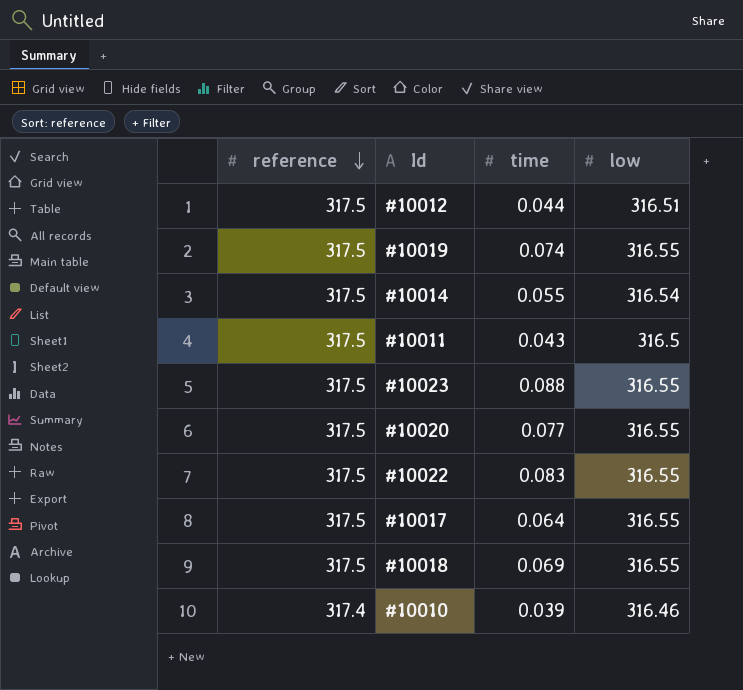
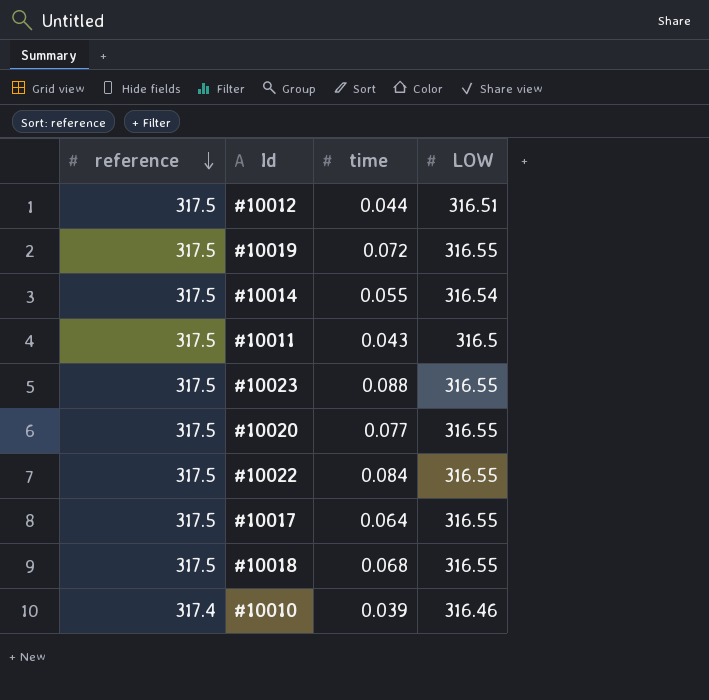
column name: low -> LOW
#10019 | time: 0.074 -> 0.072
#10022 | time: 0.083 -> 0.084
#10018 | time: 0.069 -> 0.068

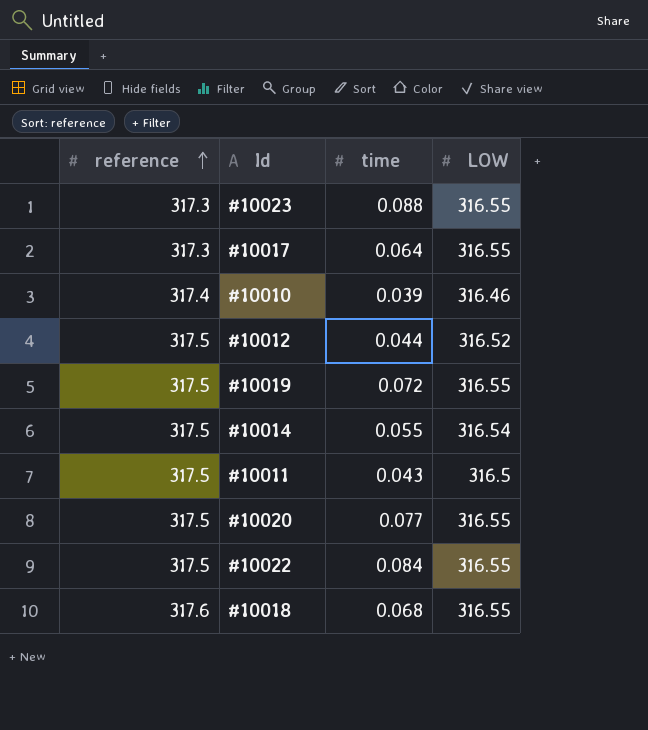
row order: reference descending -> reference ascending
#10023 | reference: 317.5 -> 317.3
#10017 | reference: 317.5 -> 317.3
#10012 | LOW: 316.51 -> 316.52
#10018 | reference: 317.5 -> 317.6

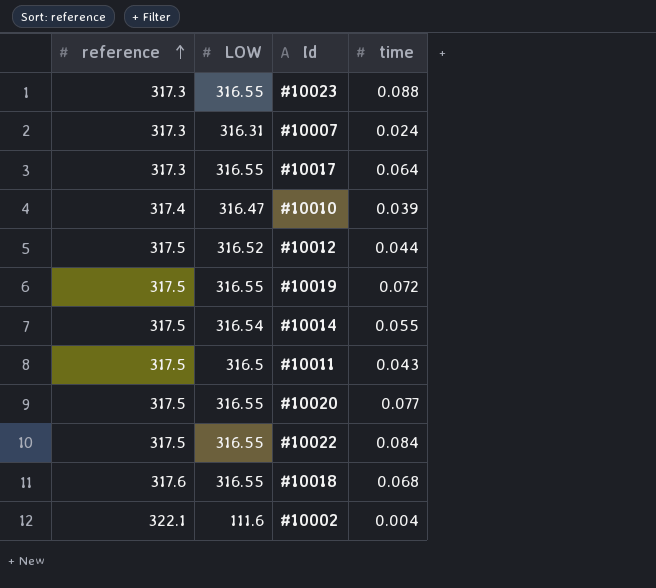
column LOW | position: 4 -> 2
row #10007: none -> 317.3 | 316.31 | 0.024
#10010 | LOW: 316.46 -> 316.47
row #10002: none -> 322.1 | 111.6 | 0.004

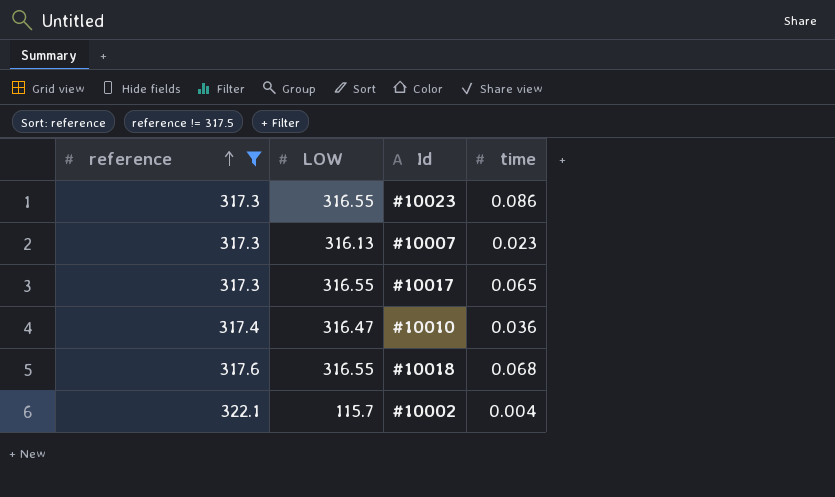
filter: none -> reference != 317.5
#10023 | time: 0.088 -> 0.086
#10007 | LOW: 316.31 -> 316.13
#10007 | time: 0.024 -> 0.023
#10017 | time: 0.064 -> 0.065
#10010 | time: 0.039 -> 0.036
#10002 | LOW: 111.6 -> 115.7

